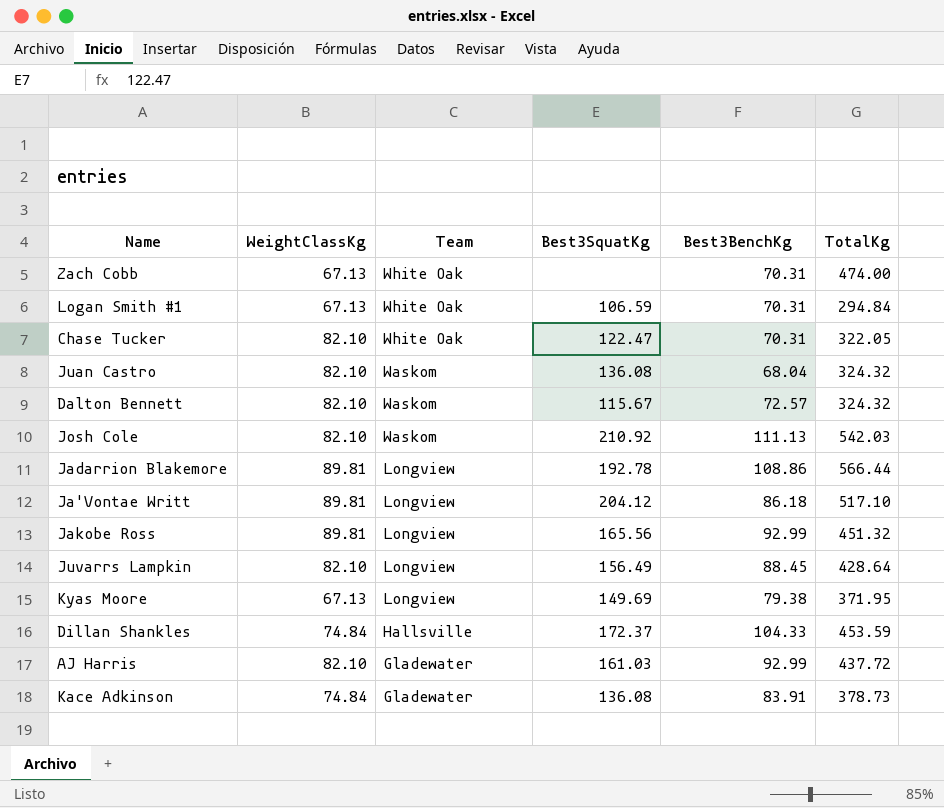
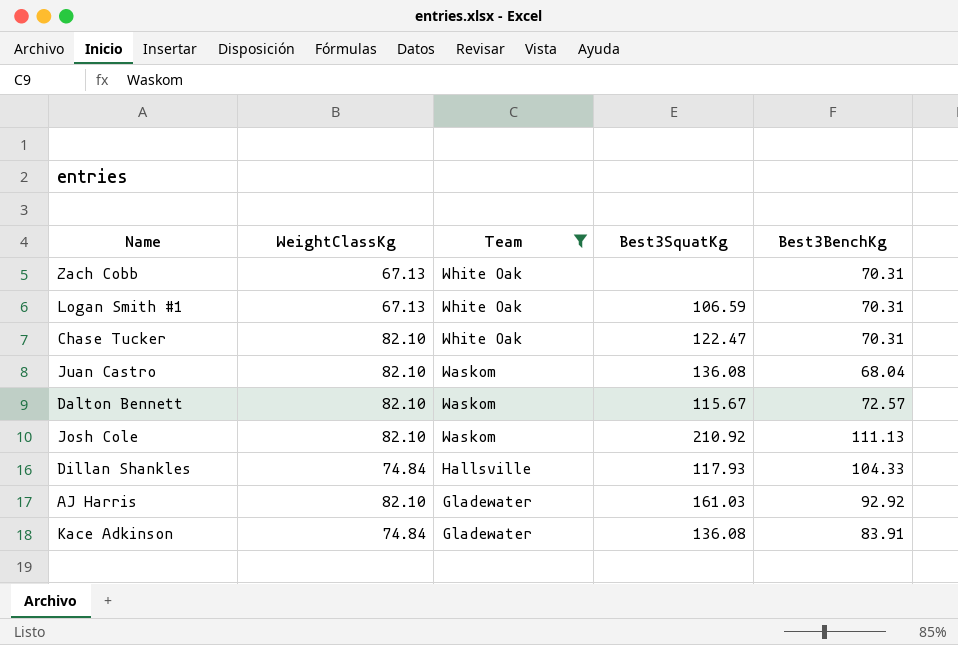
filter: none -> Team != Longview
column TotalKg | position: 6 -> none
Dillan Shankles | Best3SquatKg: 172.37 -> 117.93
AJ Harris | Best3BenchKg: 92.99 -> 92.92

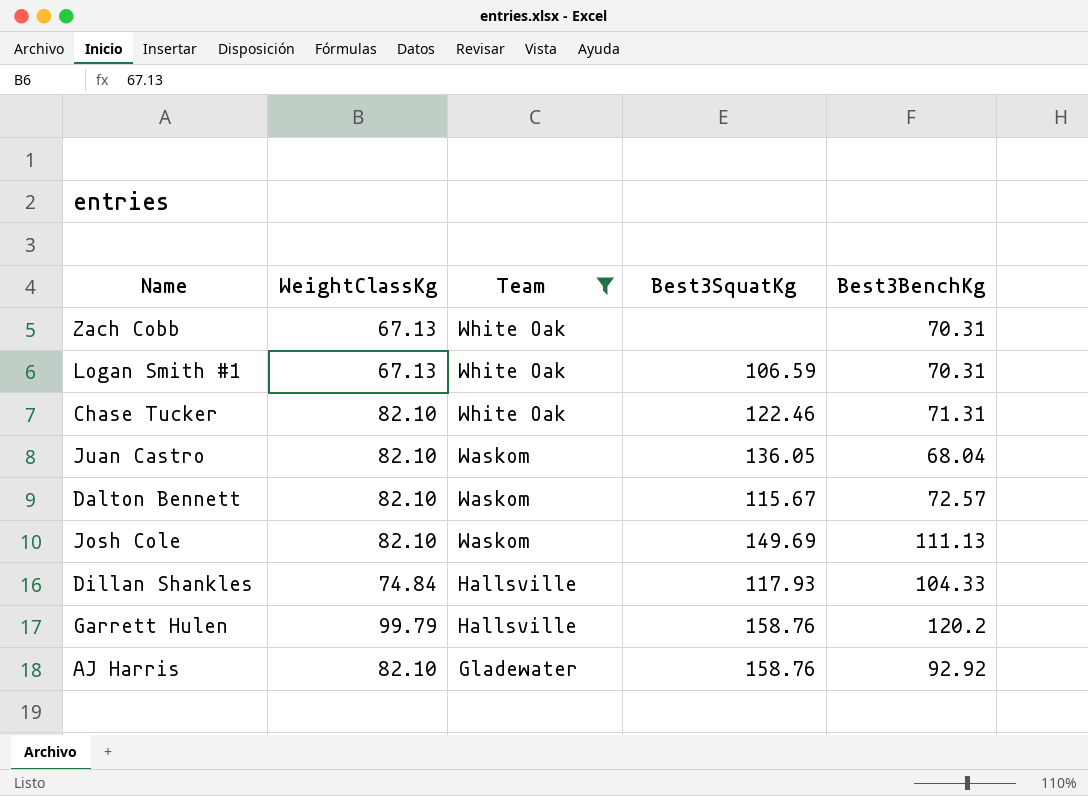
row Kace Adkinson: 74.84 | Gladewater | 136.08 | 83.91 -> none
Chase Tucker | Best3SquatKg: 122.47 -> 122.46
Chase Tucker | Best3BenchKg: 70.31 -> 71.31
Juan Castro | Best3SquatKg: 136.08 -> 136.05
Josh Cole | Best3SquatKg: 210.92 -> 149.69
row Garrett Hulen: none -> 99.79 | Hallsville | 158.76 | 120.2
AJ Harris | Best3SquatKg: 161.03 -> 158.76

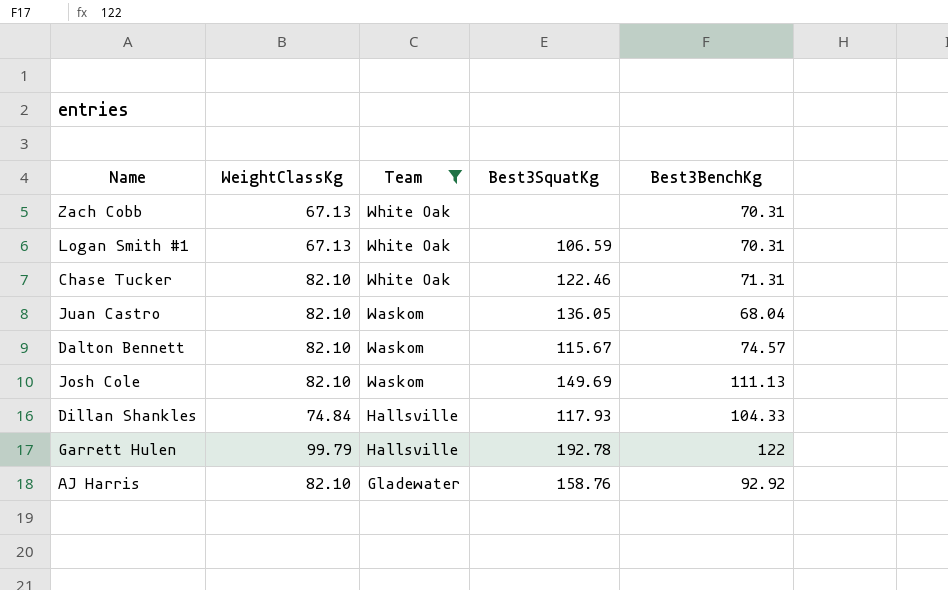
Dalton Bennett | Best3BenchKg: 72.57 -> 74.57
Garrett Hulen | Best3SquatKg: 158.76 -> 192.78
Garrett Hulen | Best3BenchKg: 120.2 -> 122

